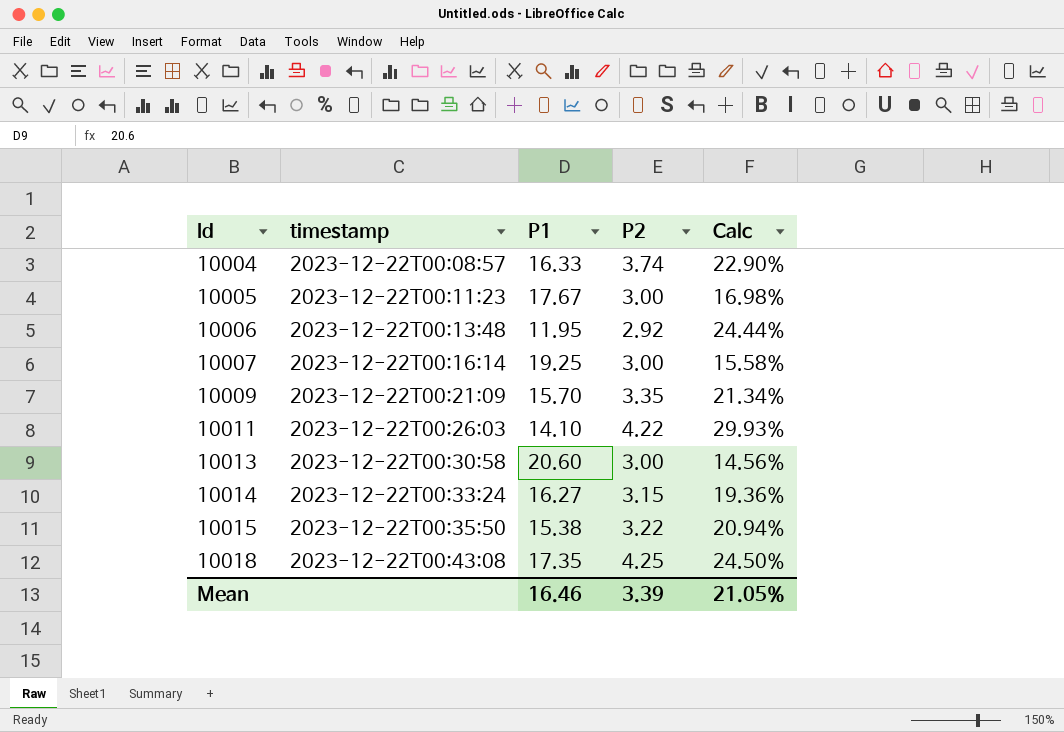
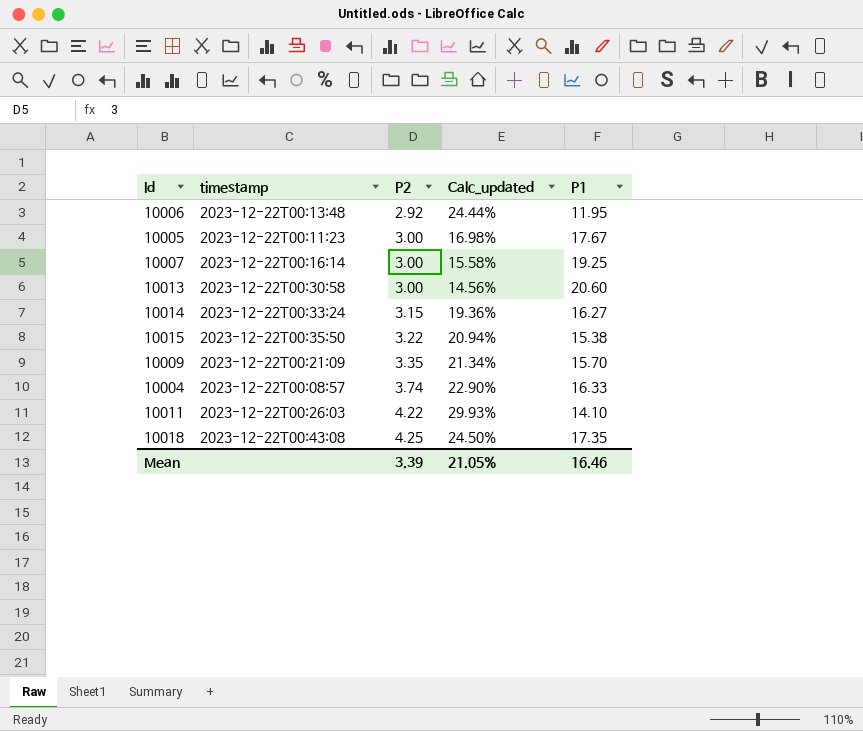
row order: Id ascending -> P2 ascending
column name: Calc -> Calc_updated
column P1 | position: 3 -> 5

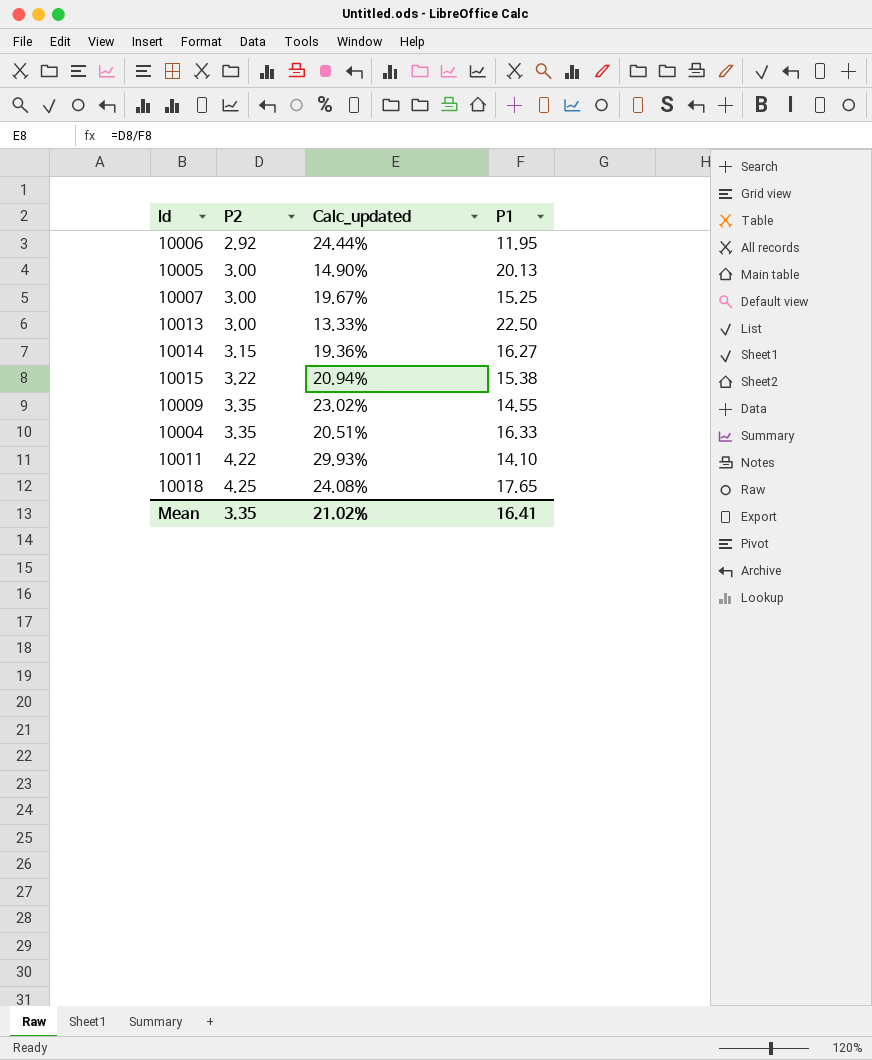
column timestamp | position: 2 -> none
10005 | Calc_updated: 16.98% -> 14.90%
10005 | P1: 17.67 -> 20.13
10007 | Calc_updated: 15.58% -> 19.67%
10007 | P1: 19.25 -> 15.25
10013 | Calc_updated: 14.56% -> 13.33%
10013 | P1: 20.60 -> 22.50
10009 | Calc_updated: 21.34% -> 23.02%
10009 | P1: 15.70 -> 14.55
10004 | P2: 3.74 -> 3.35
10004 | Calc_updated: 22.90% -> 20.51%
10018 | Calc_updated: 24.50% -> 24.08%
10018 | P1: 17.35 -> 17.65
Mean | P2: 3.39 -> 3.35
Mean | Calc_updated: 21.05% -> 21.02%
Mean | P1: 16.46 -> 16.41

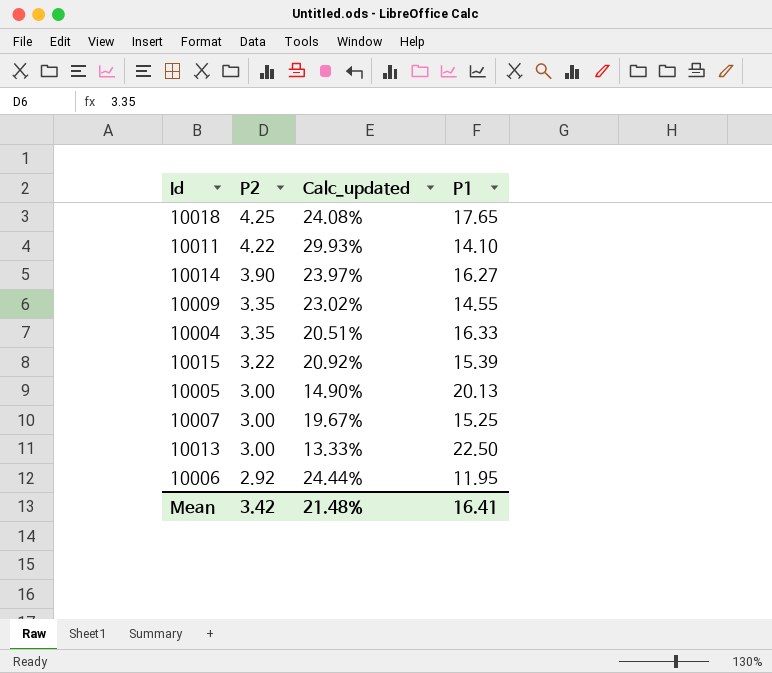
row order: P2 ascending -> P2 descending
10014 | P2: 3.15 -> 3.90
10014 | Calc_updated: 19.36% -> 23.97%
10015 | Calc_updated: 20.94% -> 20.92%
10015 | P1: 15.38 -> 15.39
Mean | P2: 3.35 -> 3.42
Mean | Calc_updated: 21.02% -> 21.48%

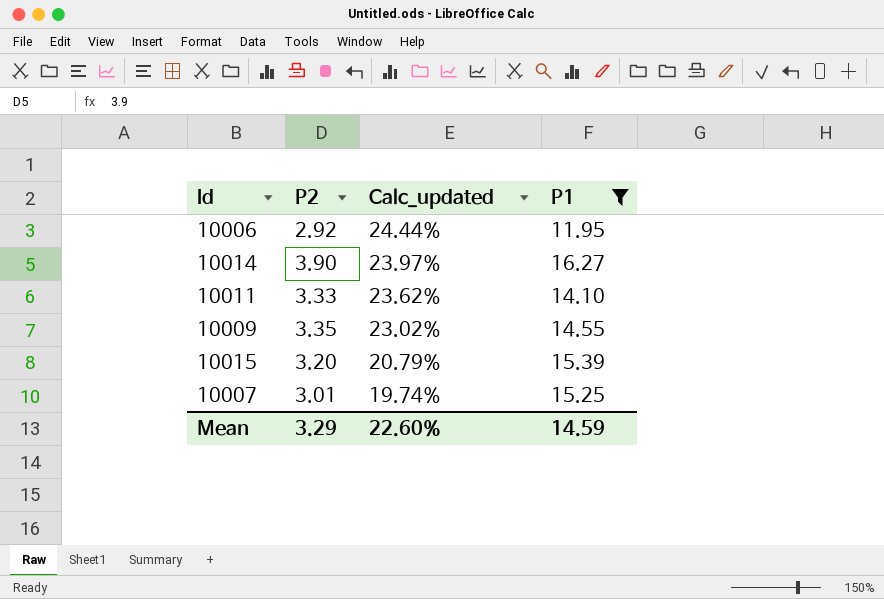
filter: none -> P1 <= 16.27
row order: P2 descending -> Calc_updated descending
10011 | P2: 4.22 -> 3.33
10011 | Calc_updated: 29.93% -> 23.62%
10015 | P2: 3.22 -> 3.20
10015 | Calc_updated: 20.92% -> 20.79%
10007 | P2: 3.00 -> 3.01
10007 | Calc_updated: 19.67% -> 19.74%
Mean | P2: 3.42 -> 3.29
Mean | Calc_updated: 21.48% -> 22.60%
Mean | P1: 16.41 -> 14.59

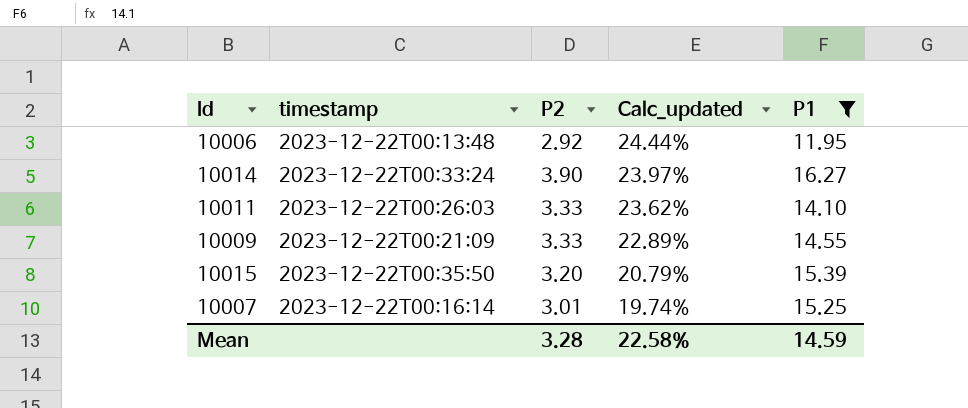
column timestamp | position: none -> 2
10009 | P2: 3.35 -> 3.33
10009 | Calc_updated: 23.02% -> 22.89%
Mean | P2: 3.29 -> 3.28
Mean | Calc_updated: 22.60% -> 22.58%

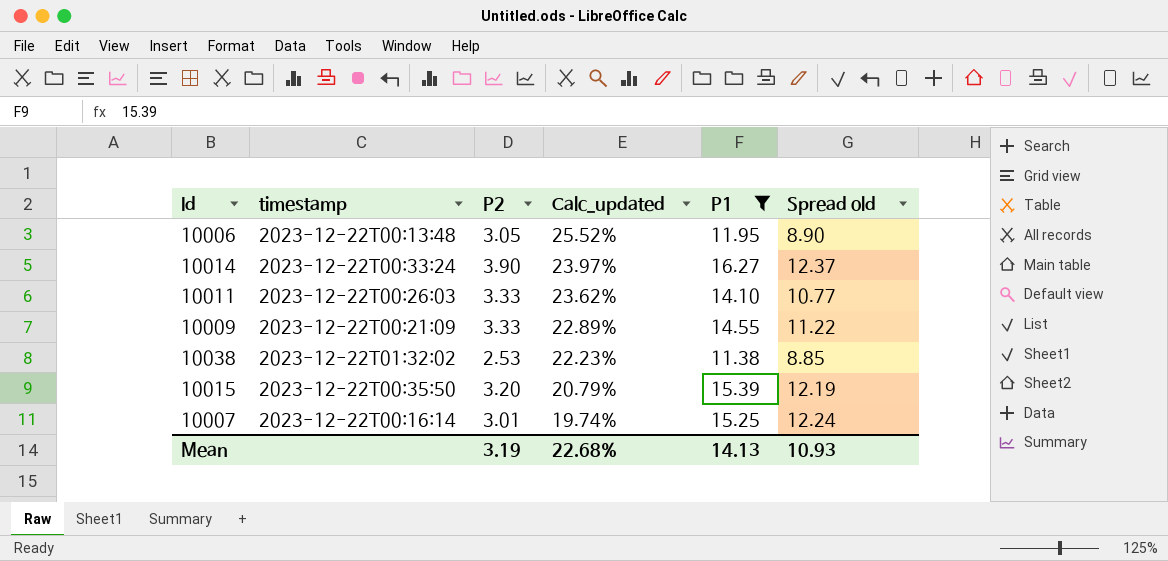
column Spread old | formula: none -> [P1] - [P2]
10006 | P2: 2.92 -> 3.05
10006 | Calc_updated: 24.44% -> 25.52%
row 10038: none -> 2023-12-22T01:32:02 | 2.53 | 22.23% | 11.38 | 8.85
Mean | P2: 3.28 -> 3.19
Mean | Calc_updated: 22.58% -> 22.68%
Mean | P1: 14.59 -> 14.13

